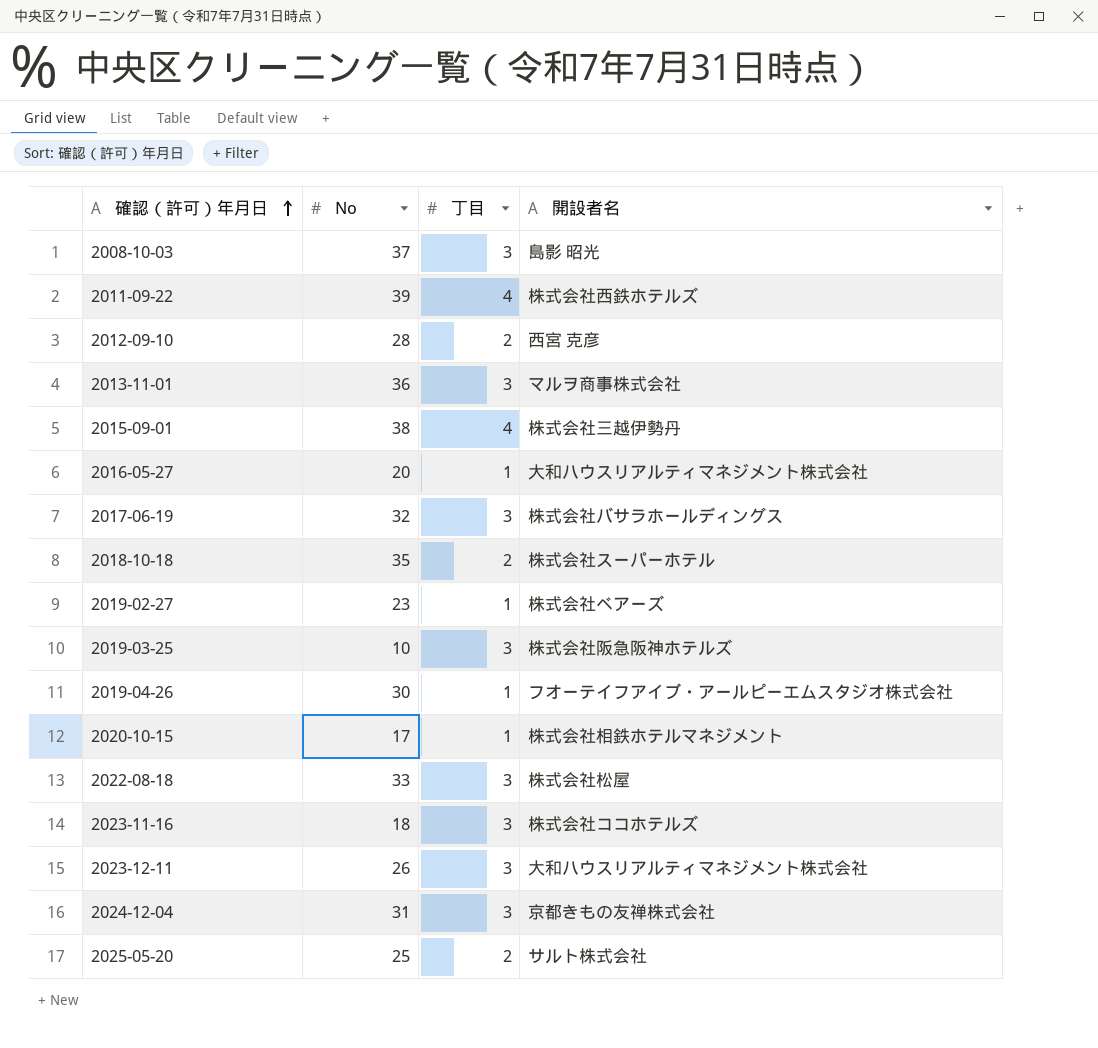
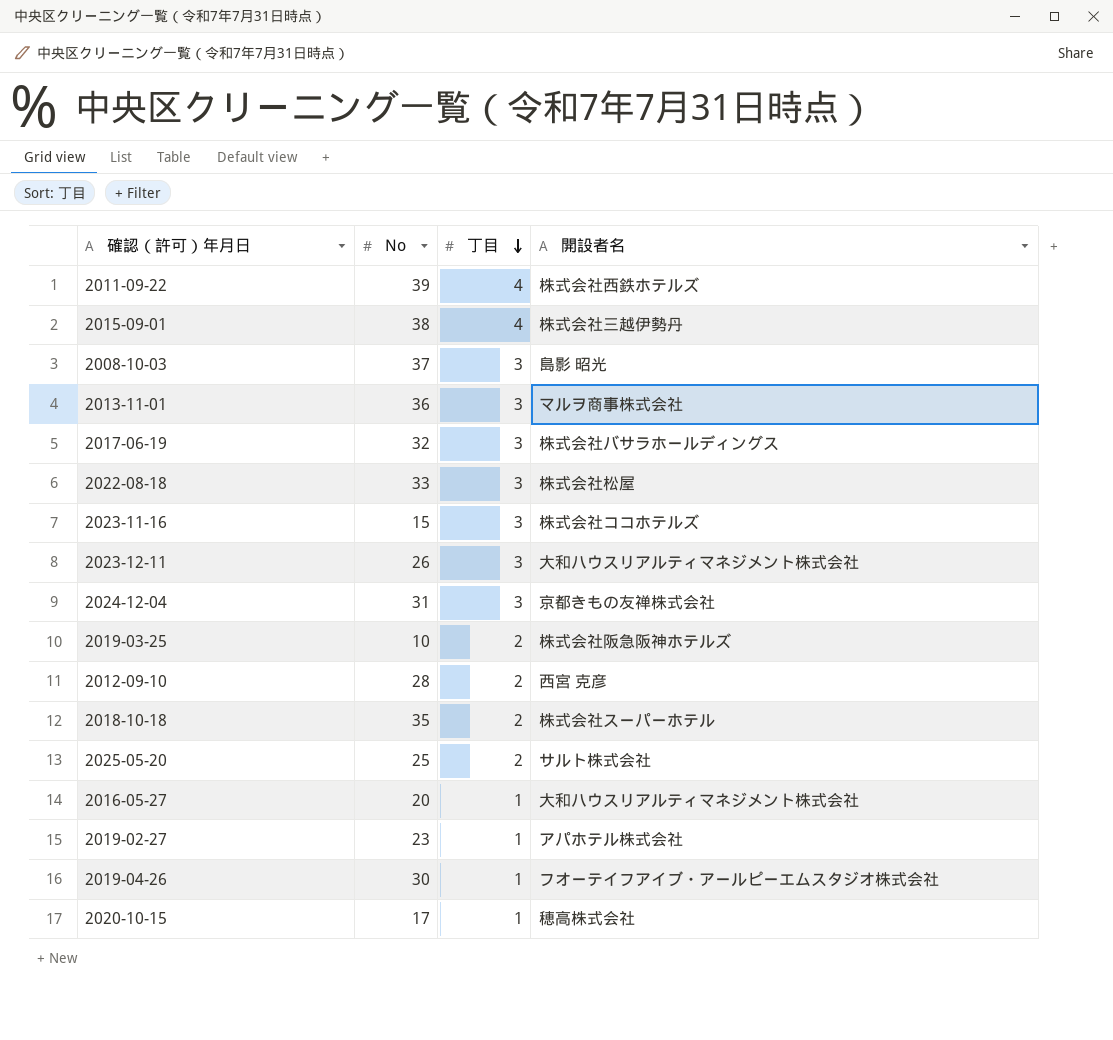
row order: 確認（許可）年月日 ascending -> 丁目 descending
2023-11-16 | No: 18 -> 15
2019-03-25 | 丁目: 3 -> 2
2019-02-27 | 開設者名: 株式会社ベアーズ -> アパホテル株式会社
2020-10-15 | 開設者名: 株式会社相鉄ホテルマネジメント -> 穂高株式会社

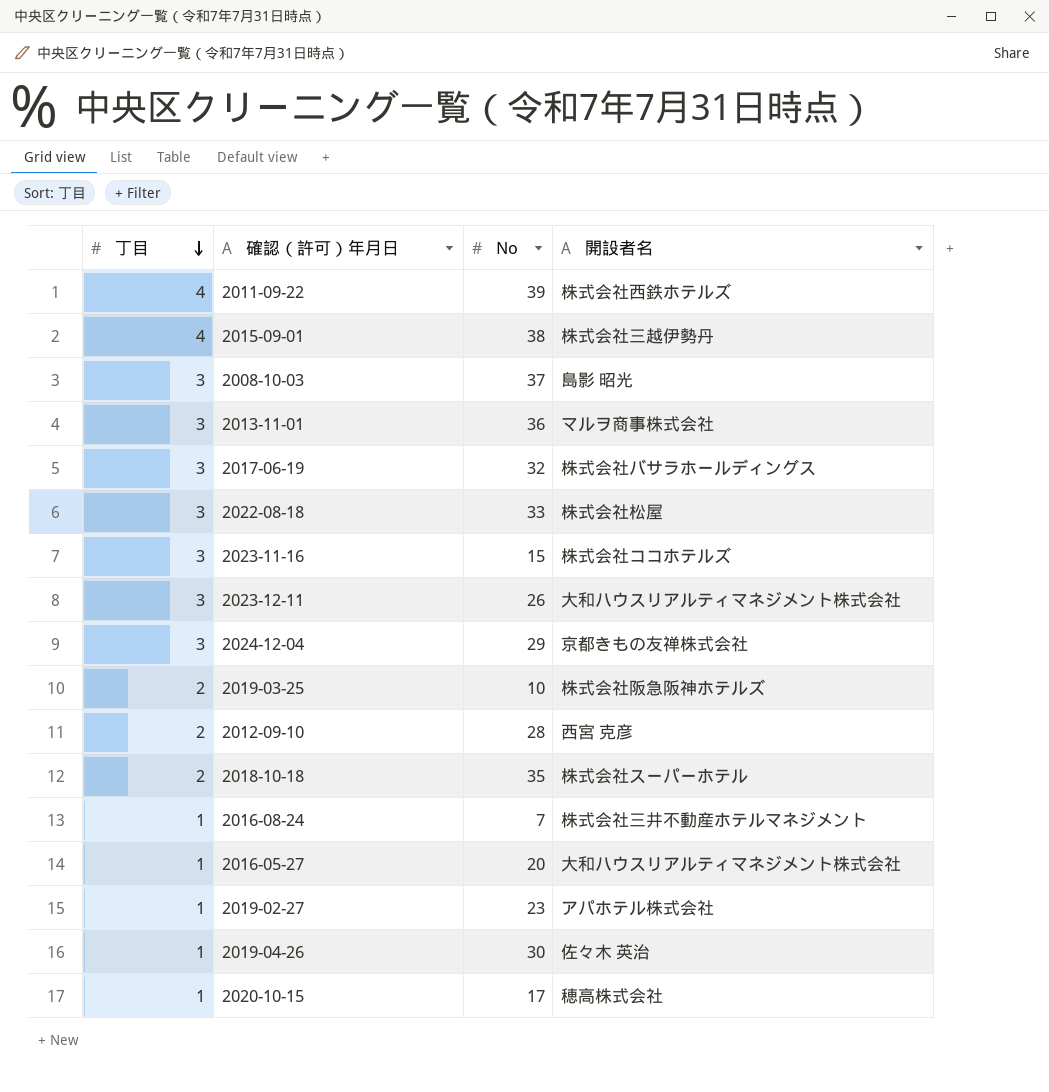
column 丁目 | position: 3 -> 1
row 2025-05-20: 25 | 2 | サルト株式会社 -> none
2024-12-04 | No: 31 -> 29
row 2016-08-24: none -> 1 | 7 | 株式会社三井不動産ホテルマネジメント
2019-04-26 | 開設者名: フオーテイフアイブ・アールピーエムスタジオ株式会社 -> 佐々木 英治

